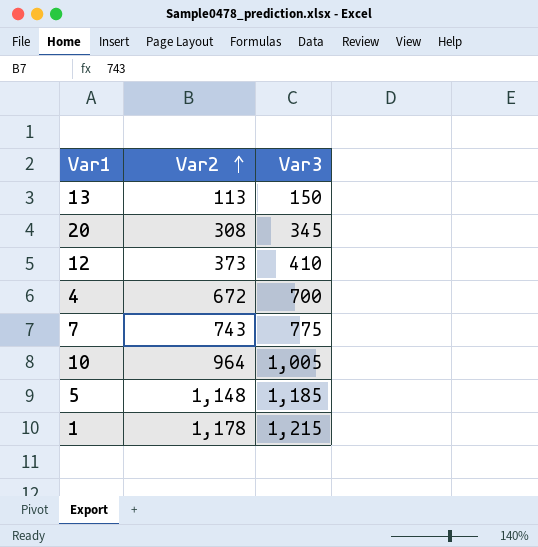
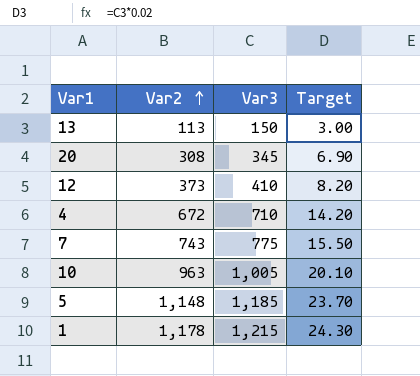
column Target | formula: none -> [Var3] * 0.02
4 | Var3: 700 -> 710
10 | Var2: 964 -> 963

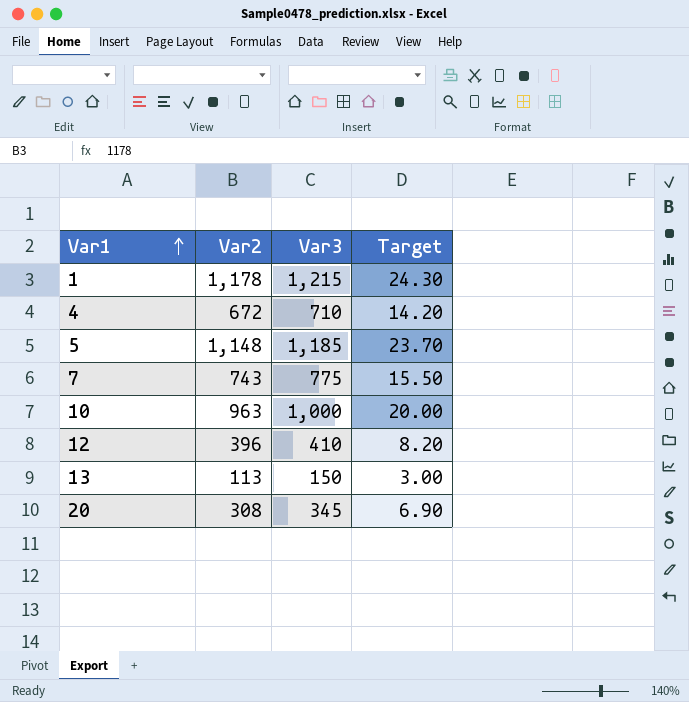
row order: Var2 ascending -> Var1 ascending
10 | Var3: 1,005 -> 1,000
10 | Target: 20.10 -> 20.00
12 | Var2: 373 -> 396

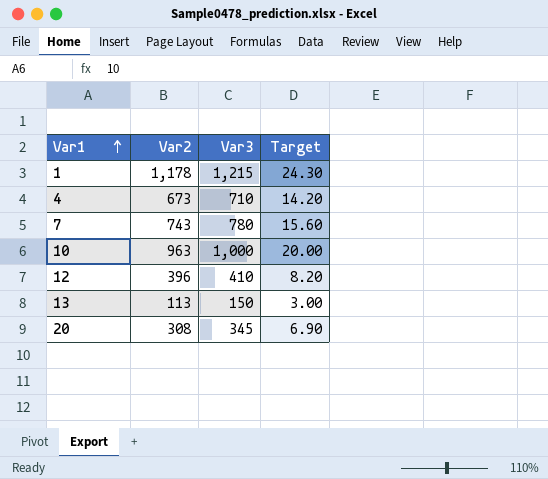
row 5: 1,148 | 1,185 | 23.70 -> none
4 | Var2: 672 -> 673
7 | Var3: 775 -> 780
7 | Target: 15.50 -> 15.60

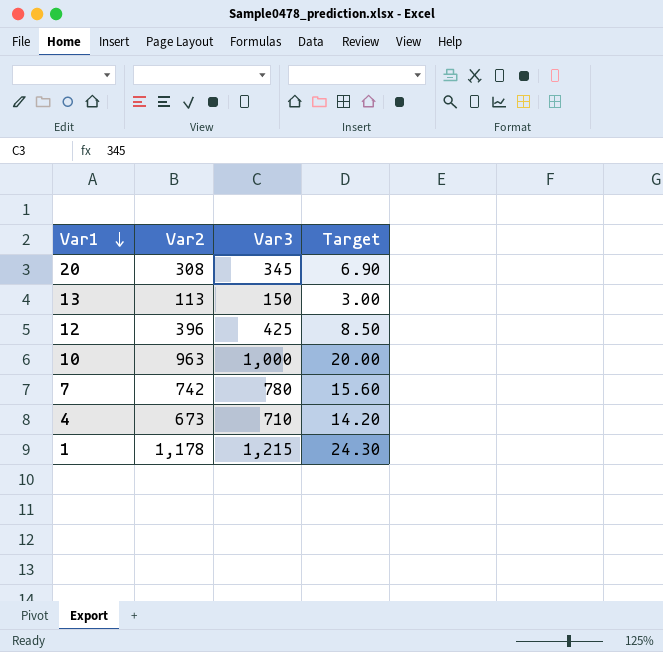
row order: Var1 ascending -> Var1 descending
12 | Var3: 410 -> 425
12 | Target: 8.20 -> 8.50
7 | Var2: 743 -> 742

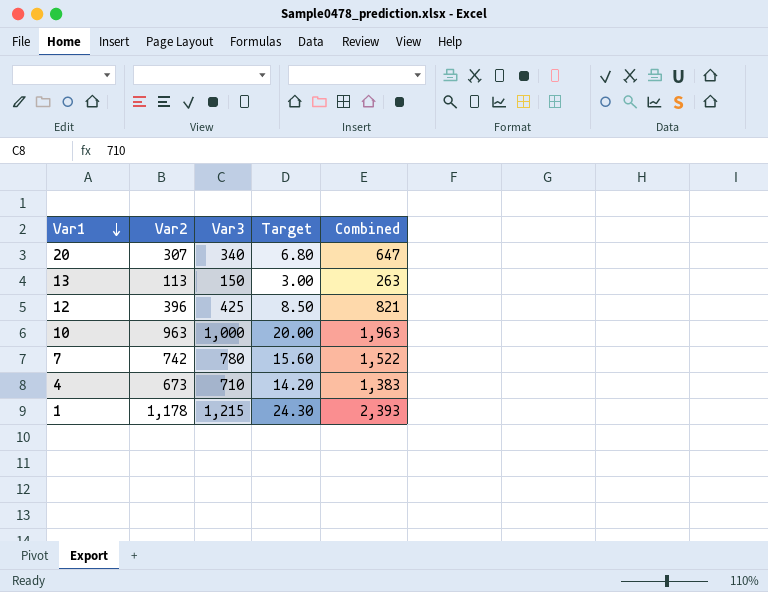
column Combined | formula: none -> [Var2] + [Var3]
20 | Var2: 308 -> 307
20 | Var3: 345 -> 340
20 | Target: 6.90 -> 6.80

